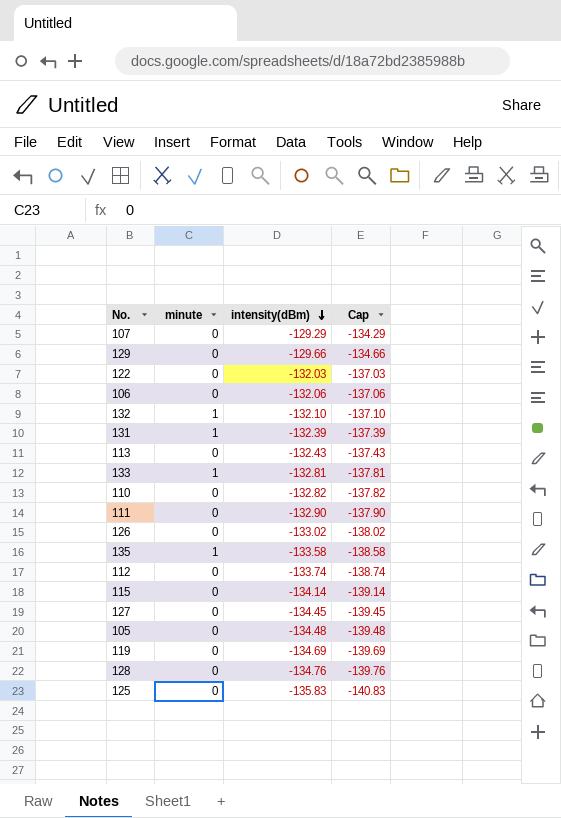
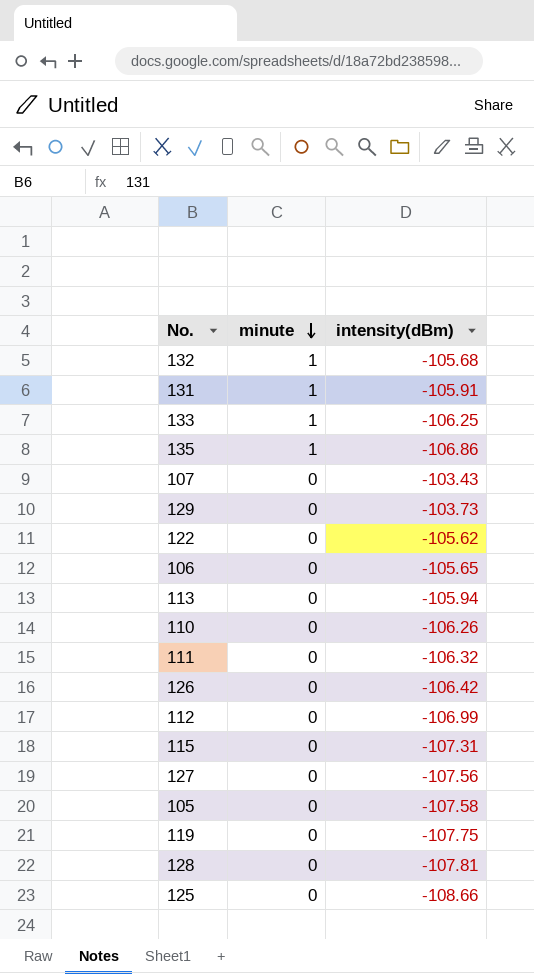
row order: intensity(dBm) descending -> minute descending
column Cap | formula: [intensity(dBm)] - 5 -> none
132 | intensity(dBm): -132.10 -> -105.68
131 | intensity(dBm): -132.39 -> -105.91
133 | intensity(dBm): -132.81 -> -106.25
135 | intensity(dBm): -133.58 -> -106.86
107 | intensity(dBm): -129.29 -> -103.43
129 | intensity(dBm): -129.66 -> -103.73
122 | intensity(dBm): -132.03 -> -105.62
106 | intensity(dBm): -132.06 -> -105.65
113 | intensity(dBm): -132.43 -> -105.94
110 | intensity(dBm): -132.82 -> -106.26
111 | intensity(dBm): -132.90 -> -106.32
126 | intensity(dBm): -133.02 -> -106.42
112 | intensity(dBm): -133.74 -> -106.99
115 | intensity(dBm): -134.14 -> -107.31
127 | intensity(dBm): -134.45 -> -107.56
105 | intensity(dBm): -134.48 -> -107.58
119 | intensity(dBm): -134.69 -> -107.75
128 | intensity(dBm): -134.76 -> -107.81
125 | intensity(dBm): -135.83 -> -108.66

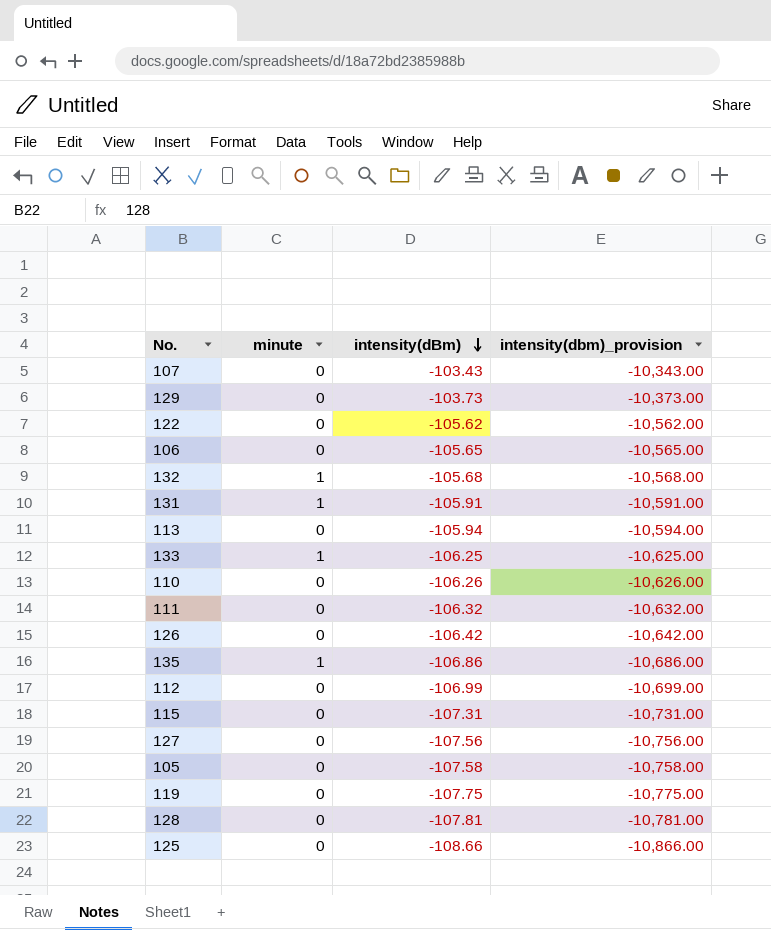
row order: minute descending -> intensity(dBm) descending
column intensity(dbm)_provision | formula: none -> [intensity(dBm)] * 100

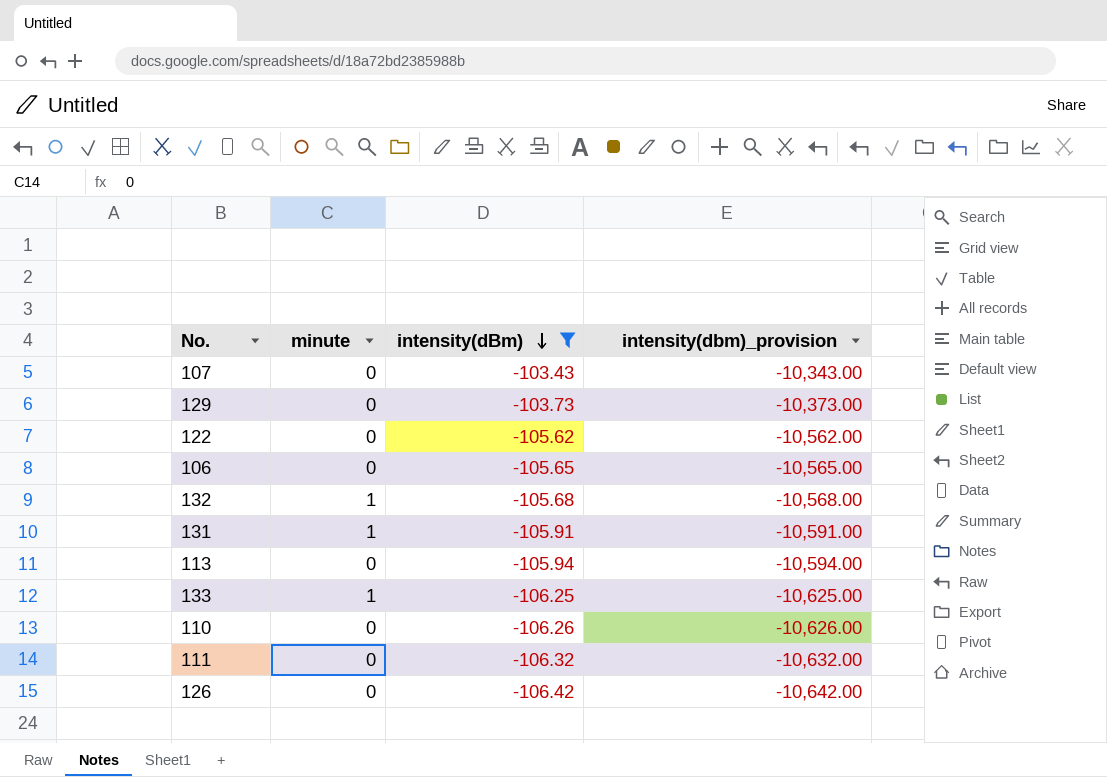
filter: none -> intensity(dBm) >= -106.42

